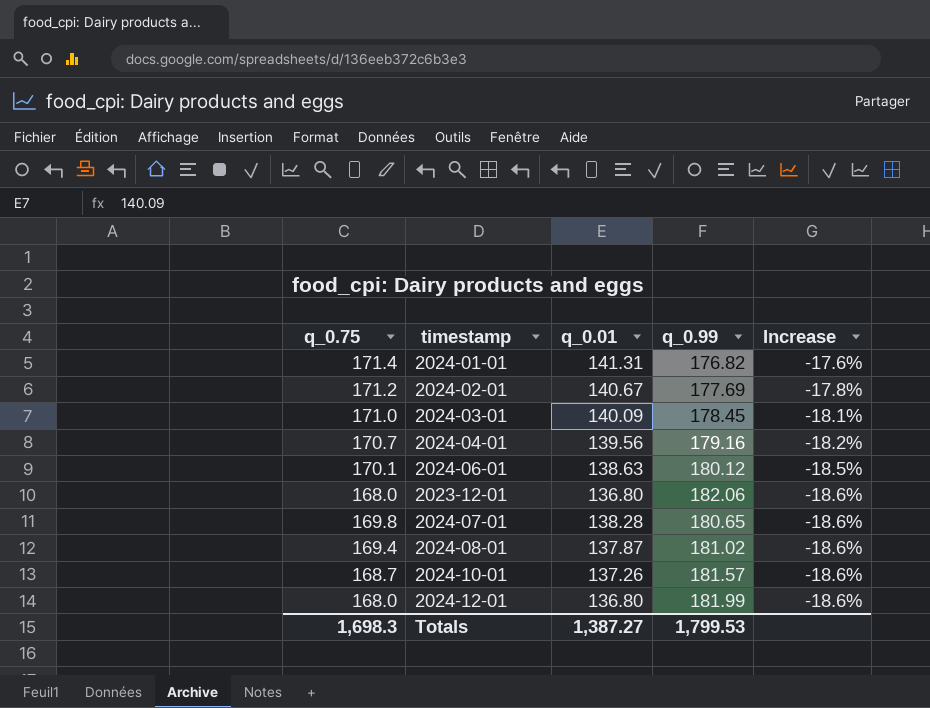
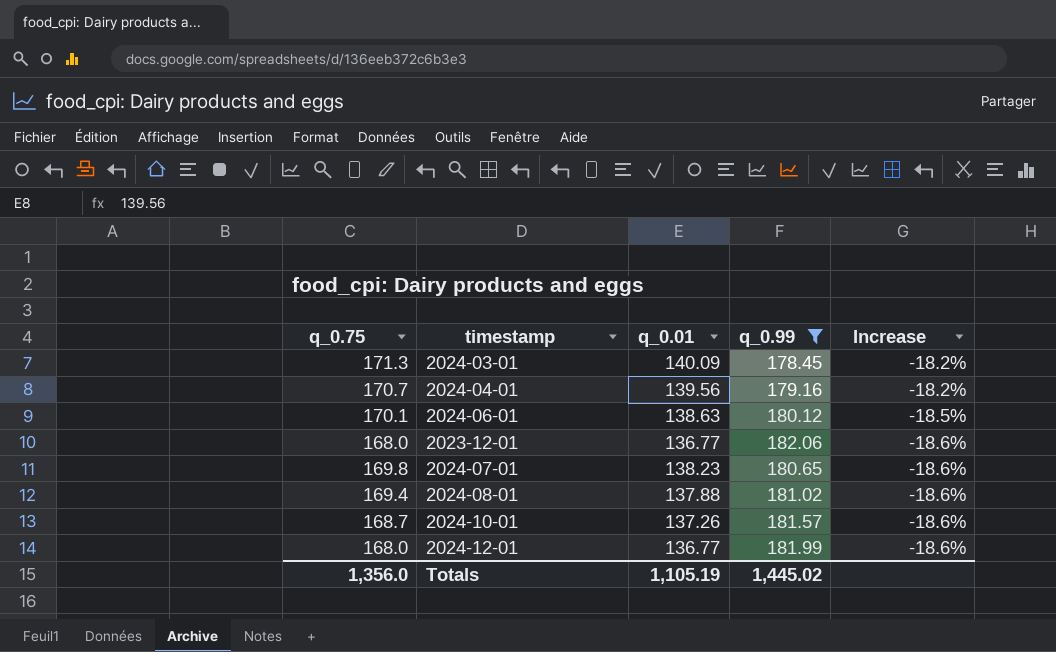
filter: none -> q_0.99 >= 178.45
2024-03-01 | q_0.75: 171.0 -> 171.3
2024-03-01 | Increase: -18.1% -> -18.2%
2023-12-01 | q_0.01: 136.80 -> 136.77
2024-07-01 | q_0.01: 138.28 -> 138.23
2024-08-01 | q_0.01: 137.87 -> 137.88
2024-12-01 | q_0.01: 136.80 -> 136.77
Totals | q_0.75: 1,698.3 -> 1,356.0
Totals | q_0.01: 1,387.27 -> 1,105.19
Totals | q_0.99: 1,799.53 -> 1,445.02

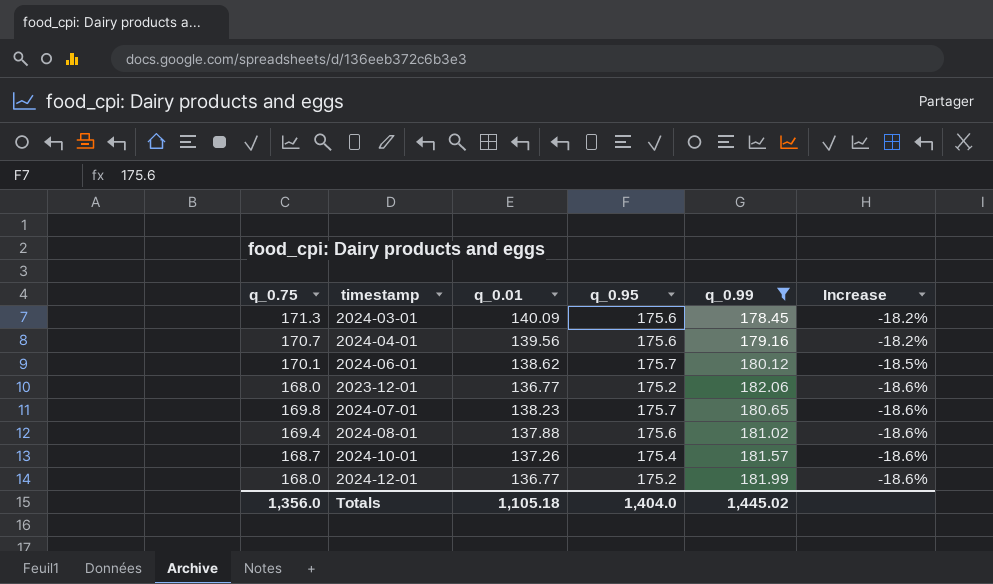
column q_0.95 | position: none -> 4
2024-06-01 | q_0.01: 138.63 -> 138.62
Totals | q_0.01: 1,105.19 -> 1,105.18

